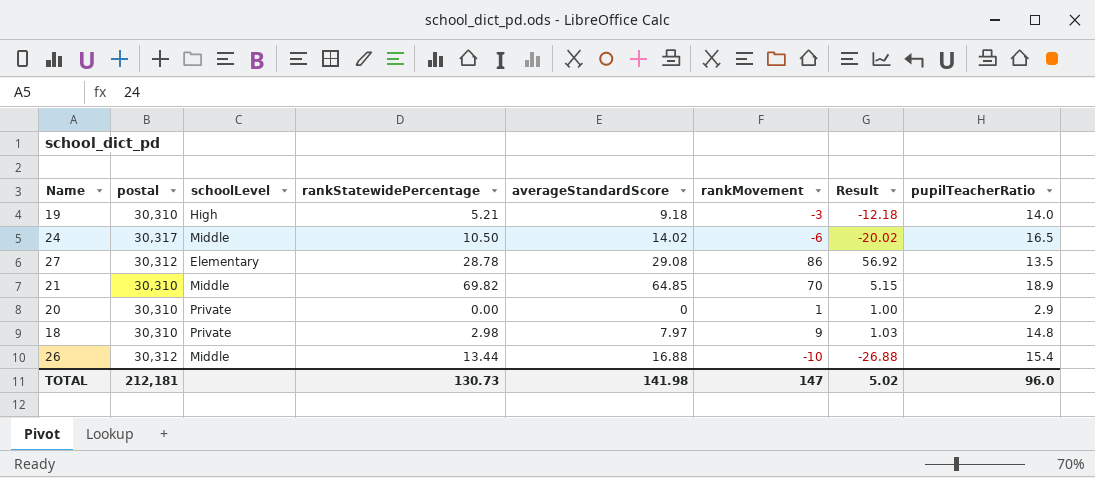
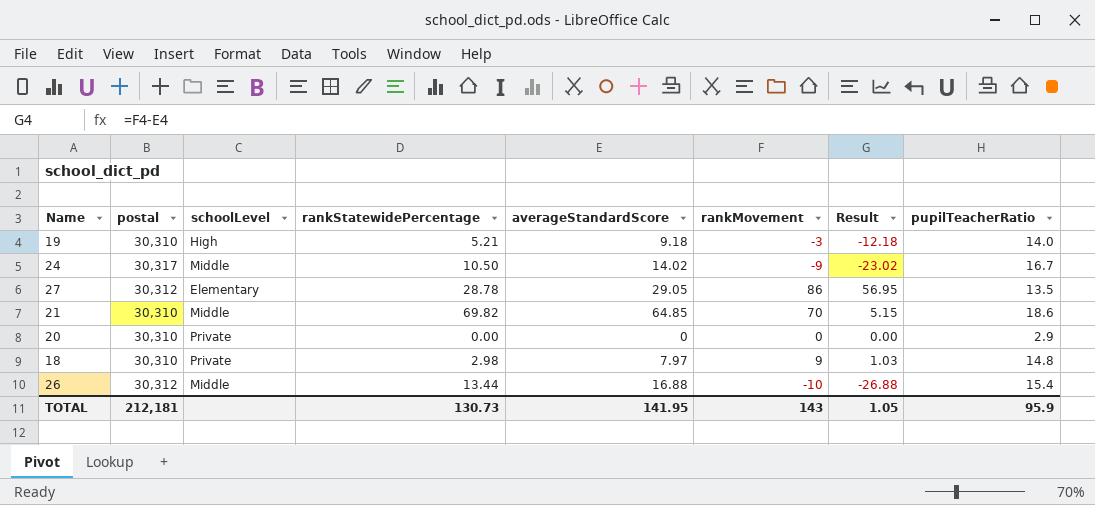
24 | rankMovement: -6 -> -9
24 | Result: -20.02 -> -23.02
24 | pupilTeacherRatio: 16.5 -> 16.7
27 | averageStandardScore: 29.08 -> 29.05
27 | Result: 56.92 -> 56.95
21 | pupilTeacherRatio: 18.9 -> 18.6
20 | rankMovement: 1 -> 0
20 | Result: 1.00 -> 0.00
TOTAL | averageStandardScore: 141.98 -> 141.95
TOTAL | rankMovement: 147 -> 143
TOTAL | Result: 5.02 -> 1.05
TOTAL | pupilTeacherRatio: 96.0 -> 95.9

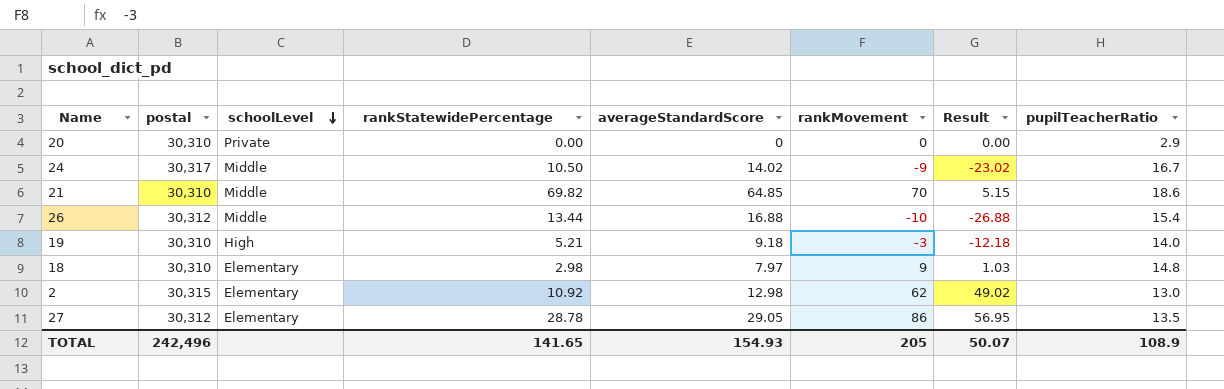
row order: none -> schoolLevel descending
18 | schoolLevel: Private -> Elementary
row 2: none -> 30,315 | Elementary | 10.92 | 12.98 | 62 | 49.02 | 13.0
TOTAL | postal: 212,181 -> 242,496
TOTAL | rankStatewidePercentage: 130.73 -> 141.65
TOTAL | averageStandardScore: 141.95 -> 154.93
TOTAL | rankMovement: 143 -> 205
TOTAL | Result: 1.05 -> 50.07
TOTAL | pupilTeacherRatio: 95.9 -> 108.9

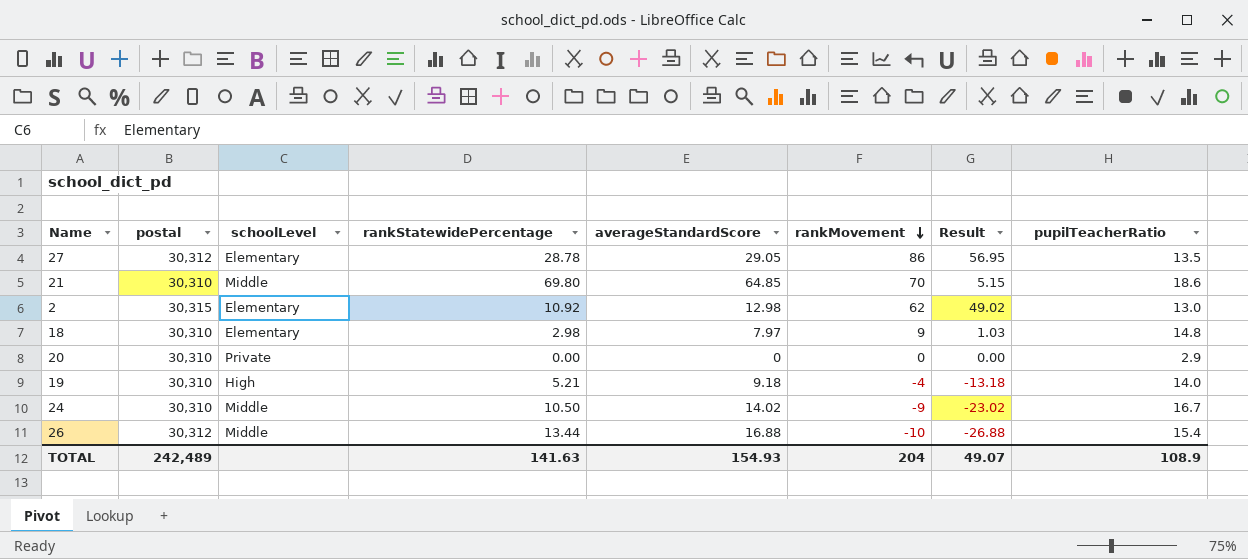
row order: schoolLevel descending -> rankMovement descending
21 | rankStatewidePercentage: 69.82 -> 69.80
19 | rankMovement: -3 -> -4
19 | Result: -12.18 -> -13.18
24 | postal: 30,317 -> 30,310
TOTAL | postal: 242,496 -> 242,489
TOTAL | rankStatewidePercentage: 141.65 -> 141.63
TOTAL | rankMovement: 205 -> 204
TOTAL | Result: 50.07 -> 49.07

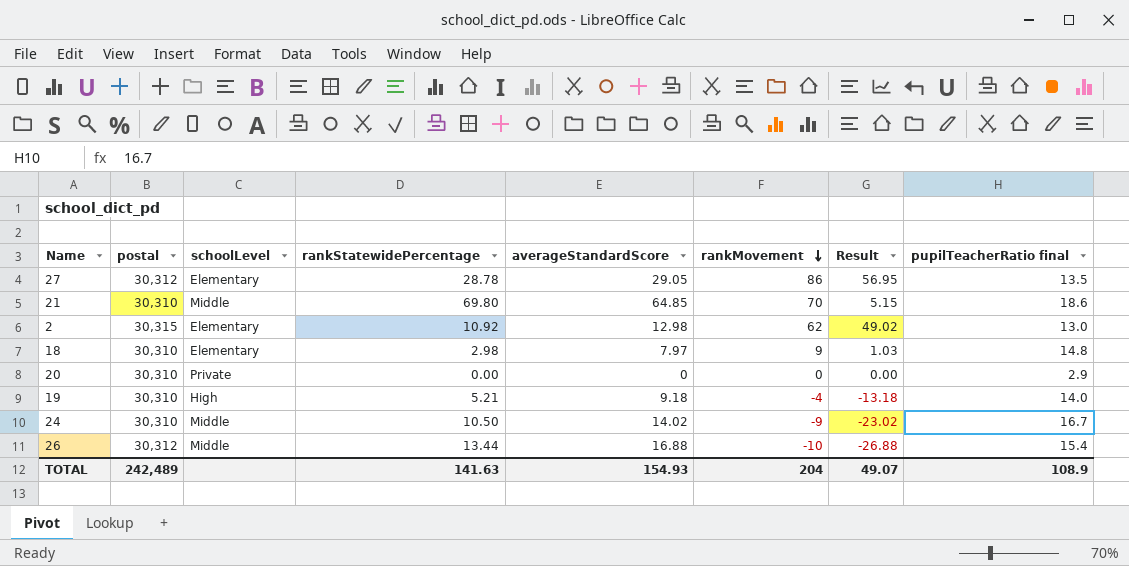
column name: pupilTeacherRatio -> pupilTeacherRatio final

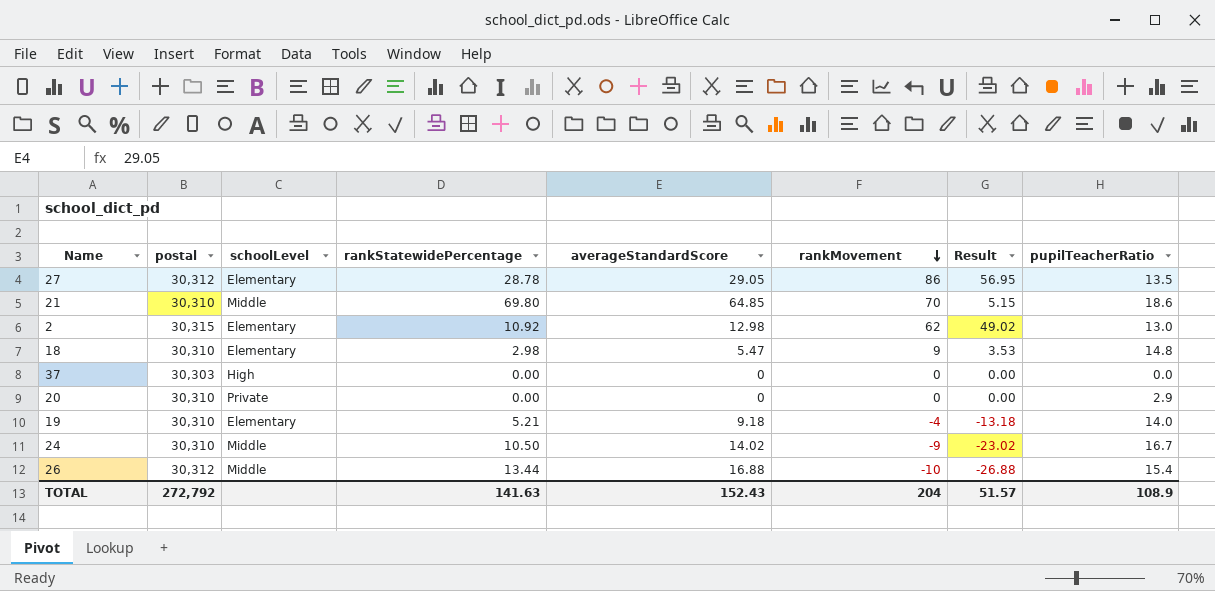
column name: pupilTeacherRatio final -> pupilTeacherRatio
18 | averageStandardScore: 7.97 -> 5.47
18 | Result: 1.03 -> 3.53
row 37: none -> 30,303 | High | 0.00 | 0 | 0 | 0.00 | 0.0
19 | schoolLevel: High -> Elementary
TOTAL | postal: 242,489 -> 272,792
TOTAL | averageStandardScore: 154.93 -> 152.43
TOTAL | Result: 49.07 -> 51.57

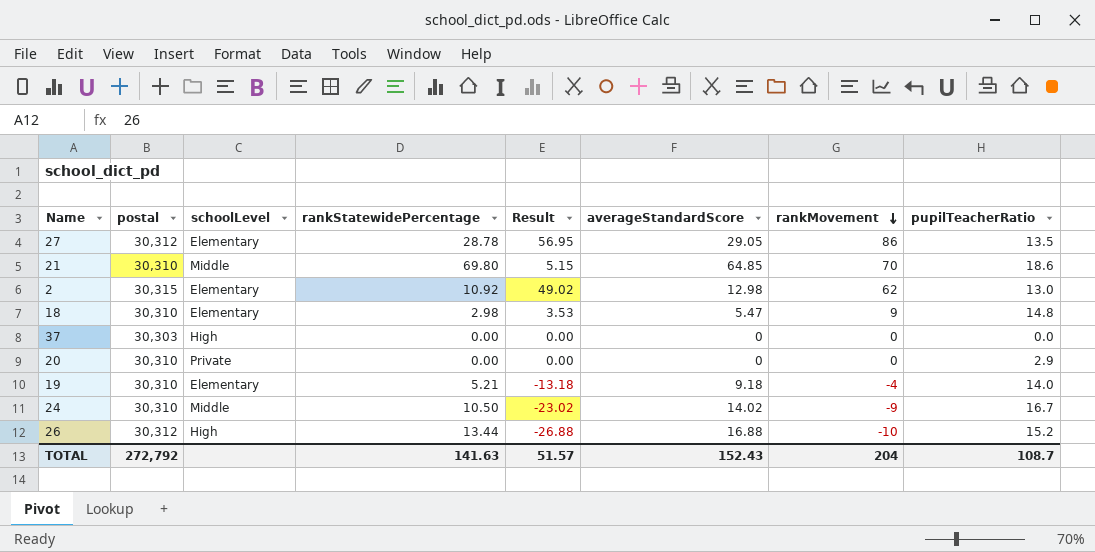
column Result | position: 7 -> 5
26 | schoolLevel: Middle -> High
26 | pupilTeacherRatio: 15.4 -> 15.2
TOTAL | pupilTeacherRatio: 108.9 -> 108.7

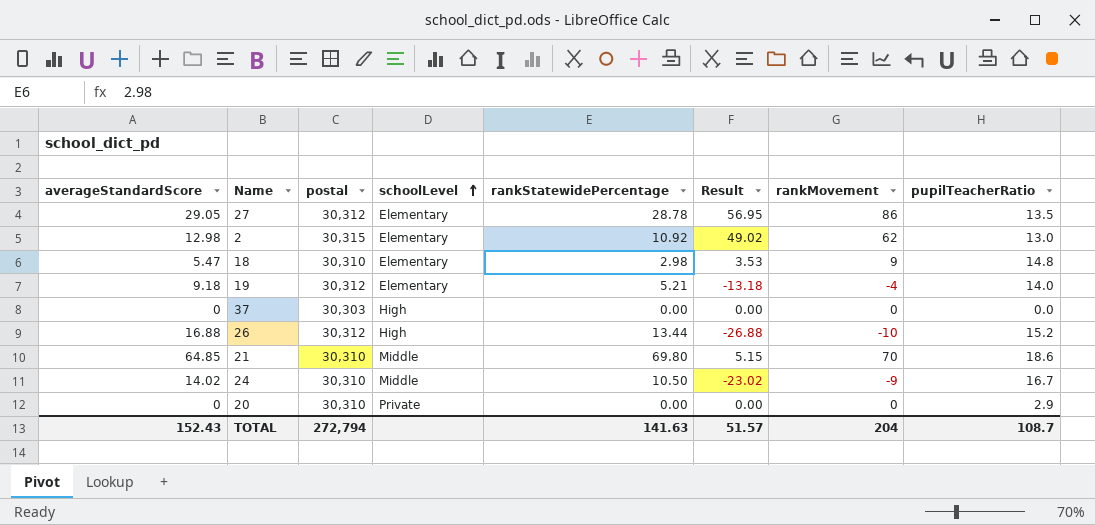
row order: rankMovement descending -> schoolLevel ascending
column averageStandardScore | position: 6 -> 1
19 | postal: 30,310 -> 30,312
TOTAL | postal: 272,792 -> 272,794

